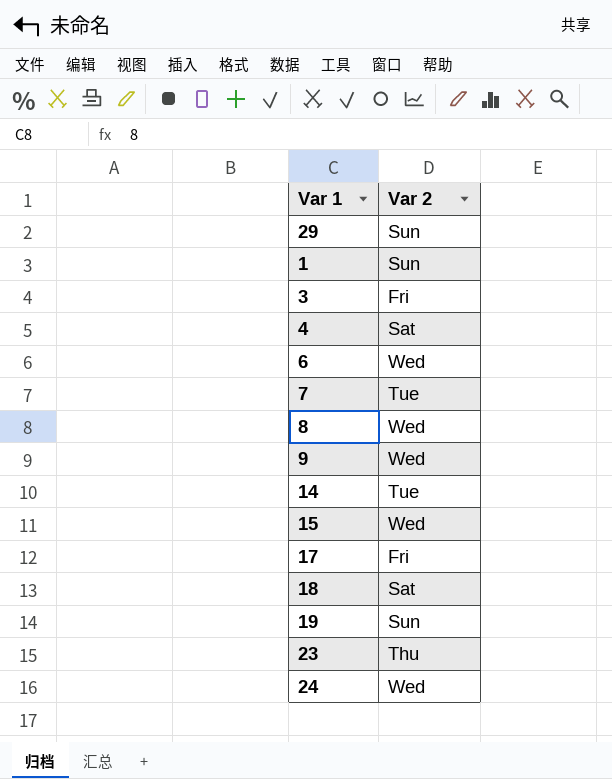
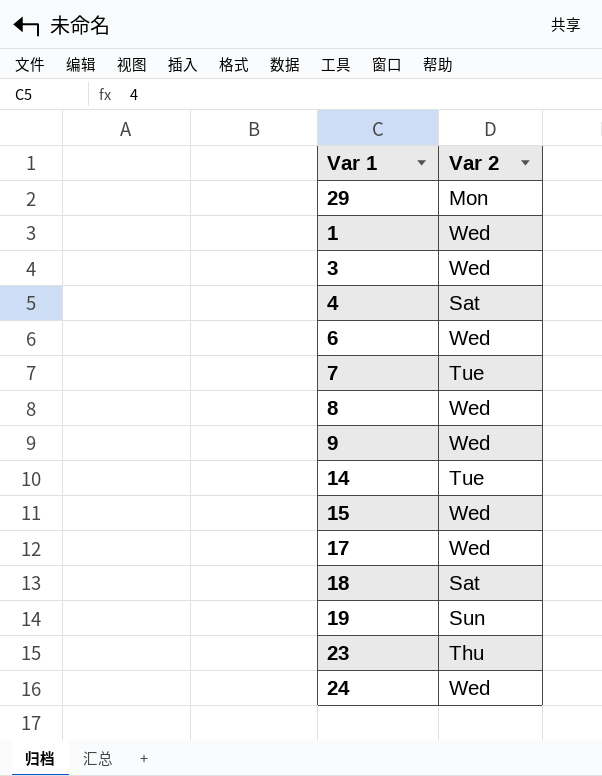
29 | Var 2: Sun -> Mon
1 | Var 2: Sun -> Wed
3 | Var 2: Fri -> Wed
17 | Var 2: Fri -> Wed

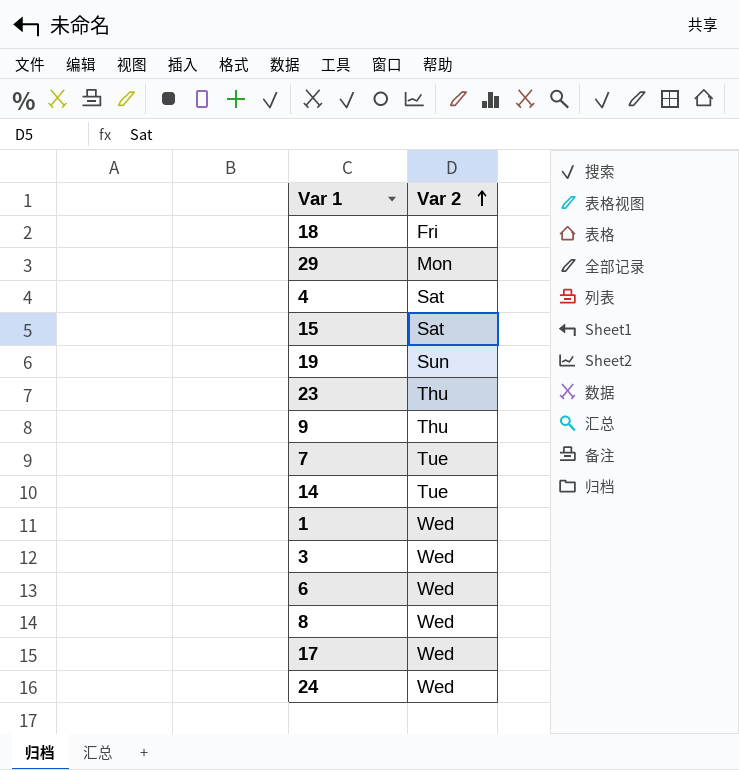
row order: none -> Var 2 ascending
18 | Var 2: Sat -> Fri
15 | Var 2: Wed -> Sat
9 | Var 2: Wed -> Thu

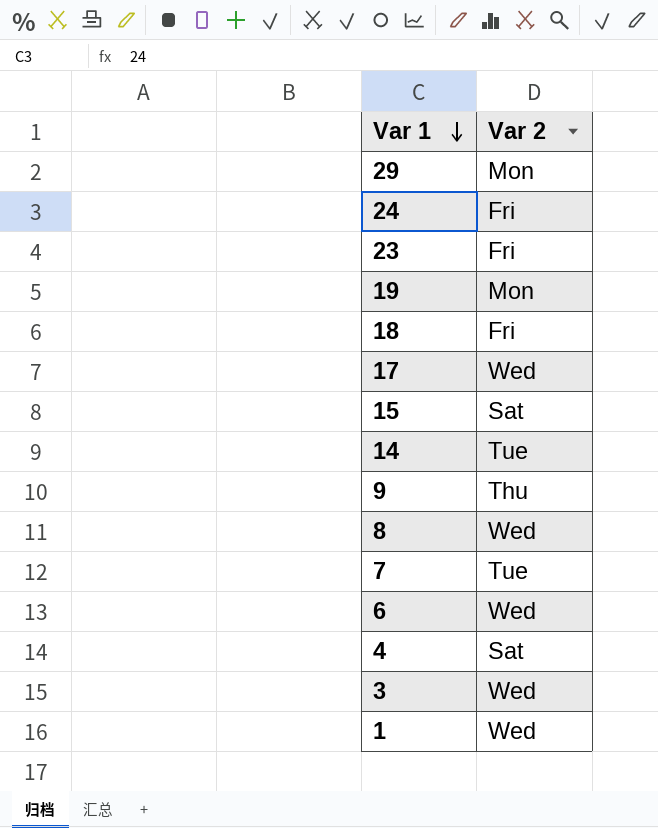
row order: Var 2 ascending -> Var 1 descending
24 | Var 2: Wed -> Fri
23 | Var 2: Thu -> Fri
19 | Var 2: Sun -> Mon

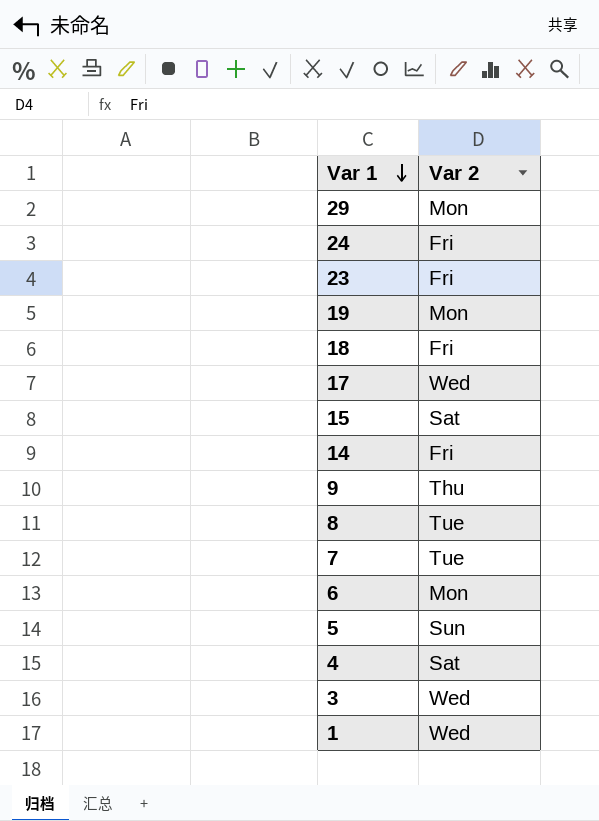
14 | Var 2: Tue -> Fri
8 | Var 2: Wed -> Tue
6 | Var 2: Wed -> Mon
row 5: none -> Sun

